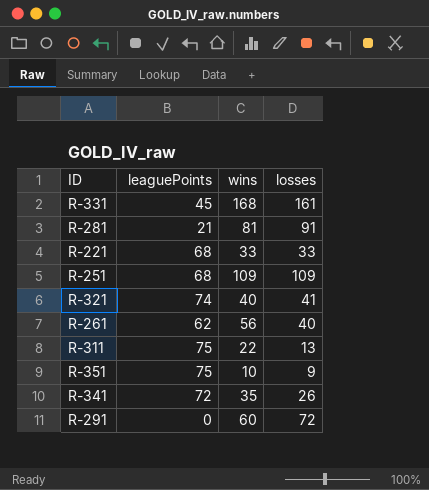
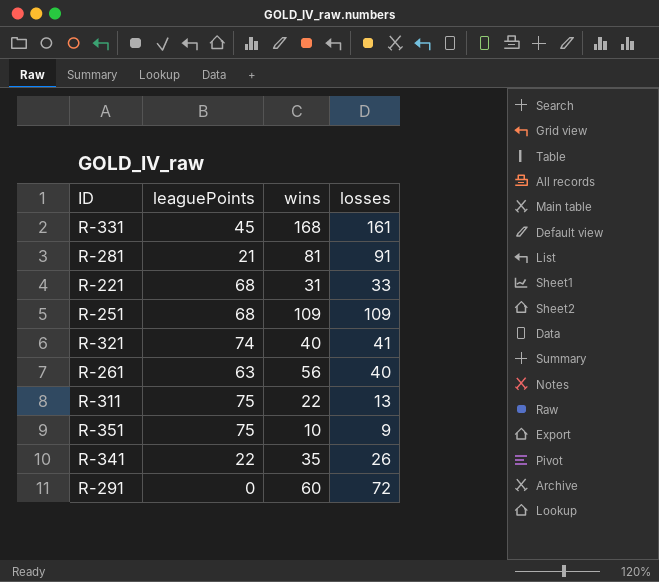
R-221 | wins: 33 -> 31
R-261 | leaguePoints: 62 -> 63
R-341 | leaguePoints: 72 -> 22

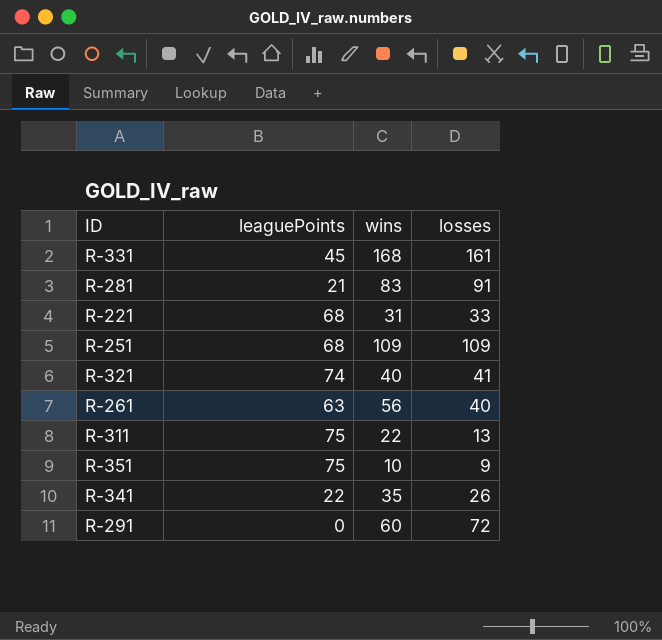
R-281 | wins: 81 -> 83

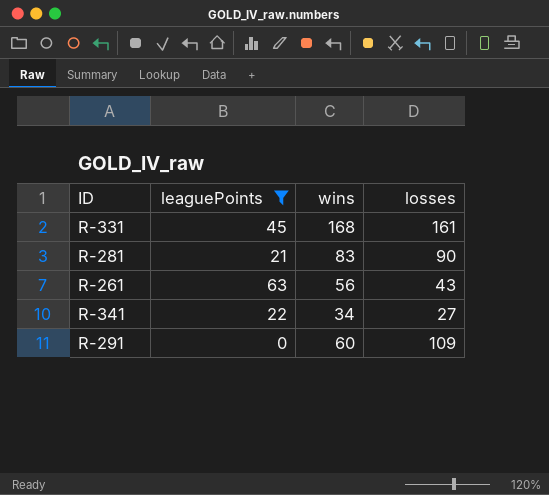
filter: none -> leaguePoints <= 63
R-281 | losses: 91 -> 90
R-261 | losses: 40 -> 43
R-341 | wins: 35 -> 34
R-341 | losses: 26 -> 27
R-291 | losses: 72 -> 109

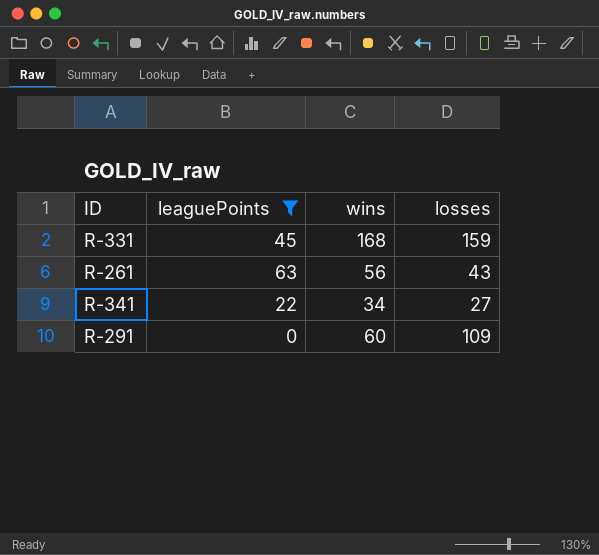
row R-281: 21 | 83 | 90 -> none
R-331 | losses: 161 -> 159

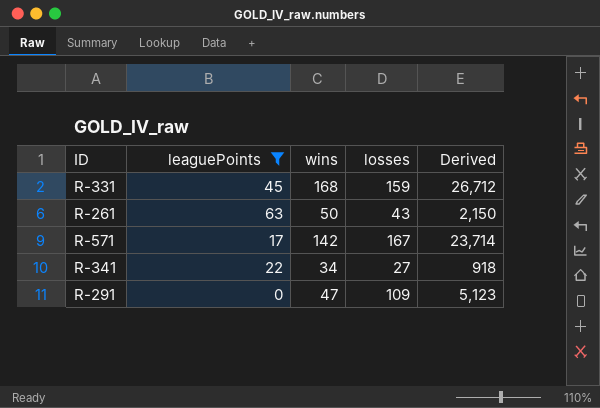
column Derived | formula: none -> [wins] * [losses]
R-261 | wins: 56 -> 50
row R-571: none -> 17 | 142 | 167 | 23,714
R-291 | wins: 60 -> 47

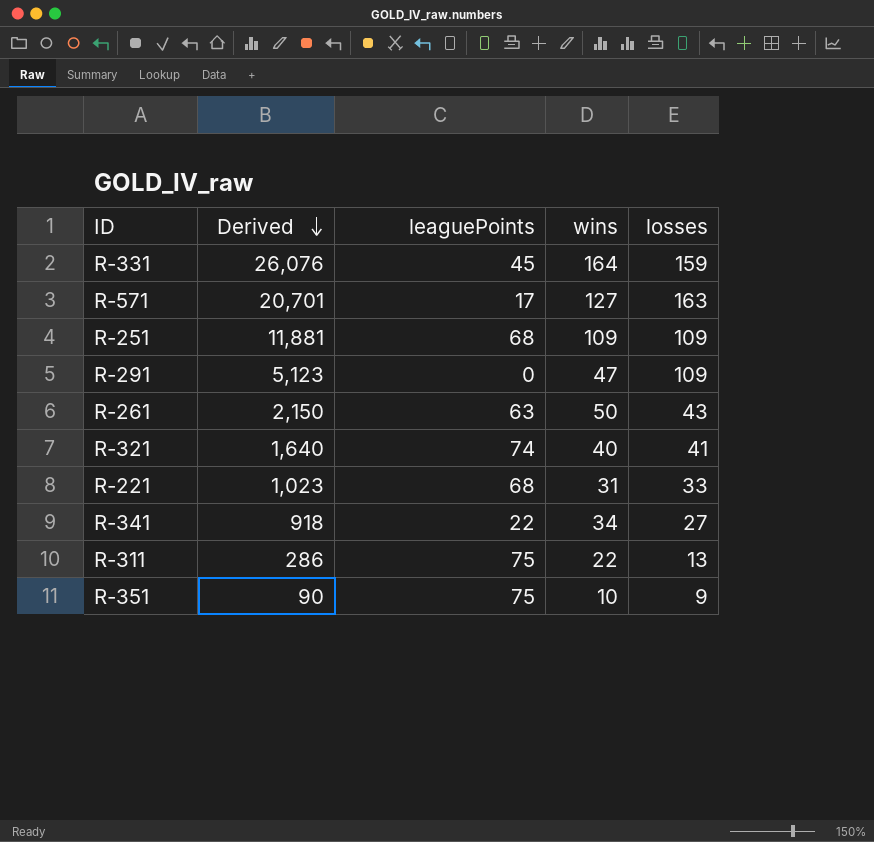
filter: leaguePoints <= 63 -> none
row order: none -> Derived descending
column Derived | position: 5 -> 2
R-331 | Derived: 26,712 -> 26,076
R-331 | wins: 168 -> 164
R-571 | Derived: 23,714 -> 20,701
R-571 | wins: 142 -> 127
R-571 | losses: 167 -> 163

